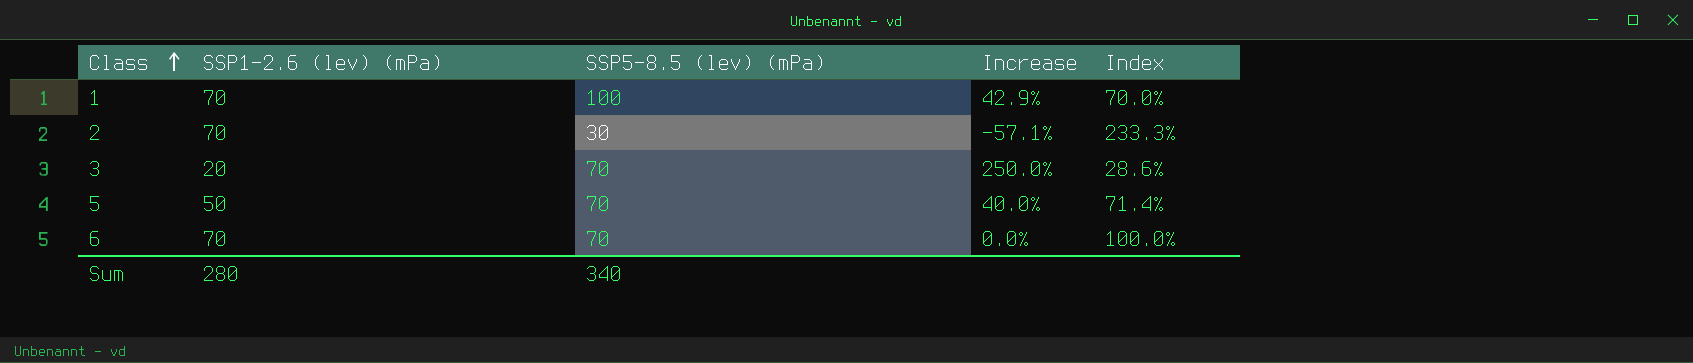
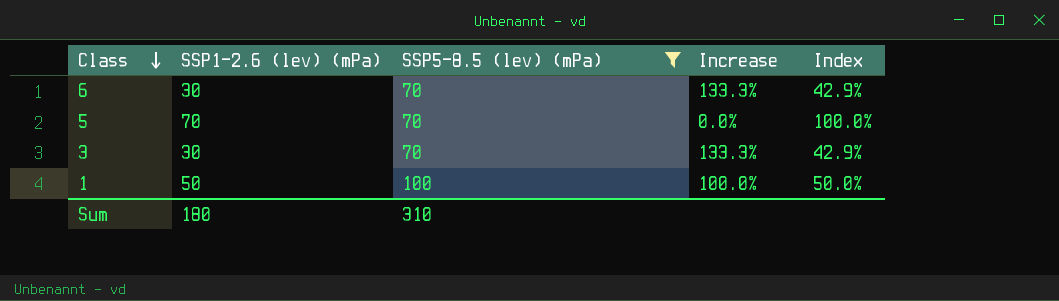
filter: none -> SSP5-8.5 (lev) (mPa) != 30
row order: Class ascending -> Class descending
6 | SSP1-2.6 (lev) (mPa): 70 -> 30
6 | Increase: 0.0% -> 133.3%
6 | Index: 100.0% -> 42.9%
5 | SSP1-2.6 (lev) (mPa): 50 -> 70
5 | Increase: 40.0% -> 0.0%
5 | Index: 71.4% -> 100.0%
3 | SSP1-2.6 (lev) (mPa): 20 -> 30
3 | Increase: 250.0% -> 133.3%
3 | Index: 28.6% -> 42.9%
1 | SSP1-2.6 (lev) (mPa): 70 -> 50
1 | Increase: 42.9% -> 100.0%
1 | Index: 70.0% -> 50.0%
Sum | SSP1-2.6 (lev) (mPa): 280 -> 180
Sum | SSP5-8.5 (lev) (mPa): 340 -> 310

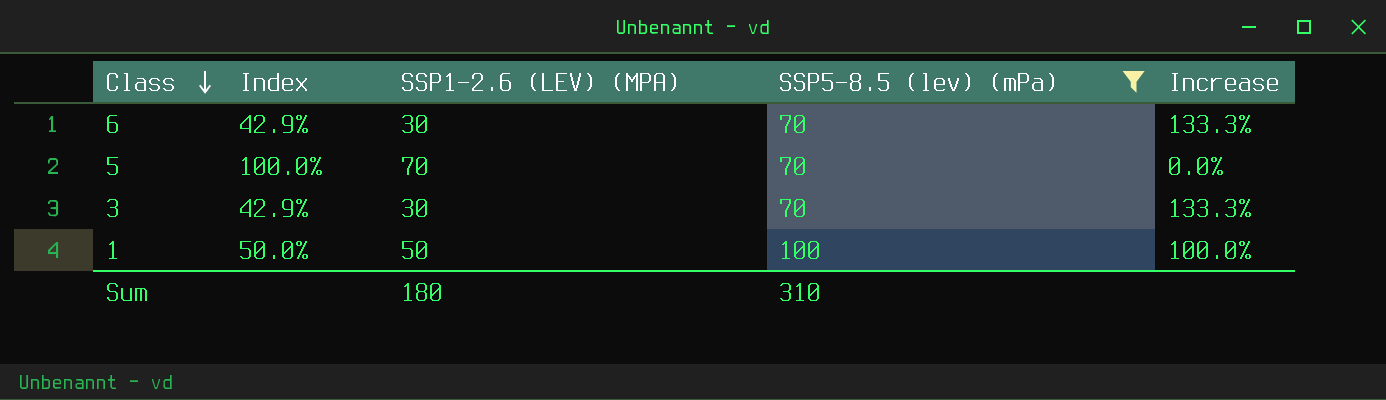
column Index | position: 5 -> 2
column name: SSP1-2.6 (lev) (mPa) -> SSP1-2.6 (LEV) (MPA)

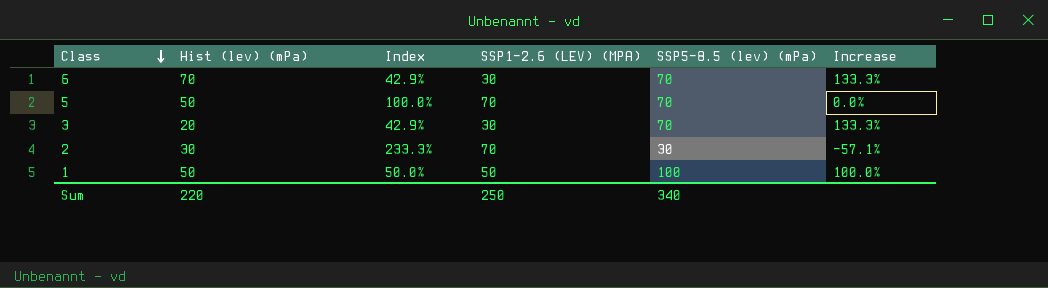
filter: SSP5-8.5 (lev) (mPa) != 30 -> none
column Hist (lev) (mPa) | position: none -> 2
Sum | SSP1-2.6 (LEV) (MPA): 180 -> 250
Sum | SSP5-8.5 (lev) (mPa): 310 -> 340

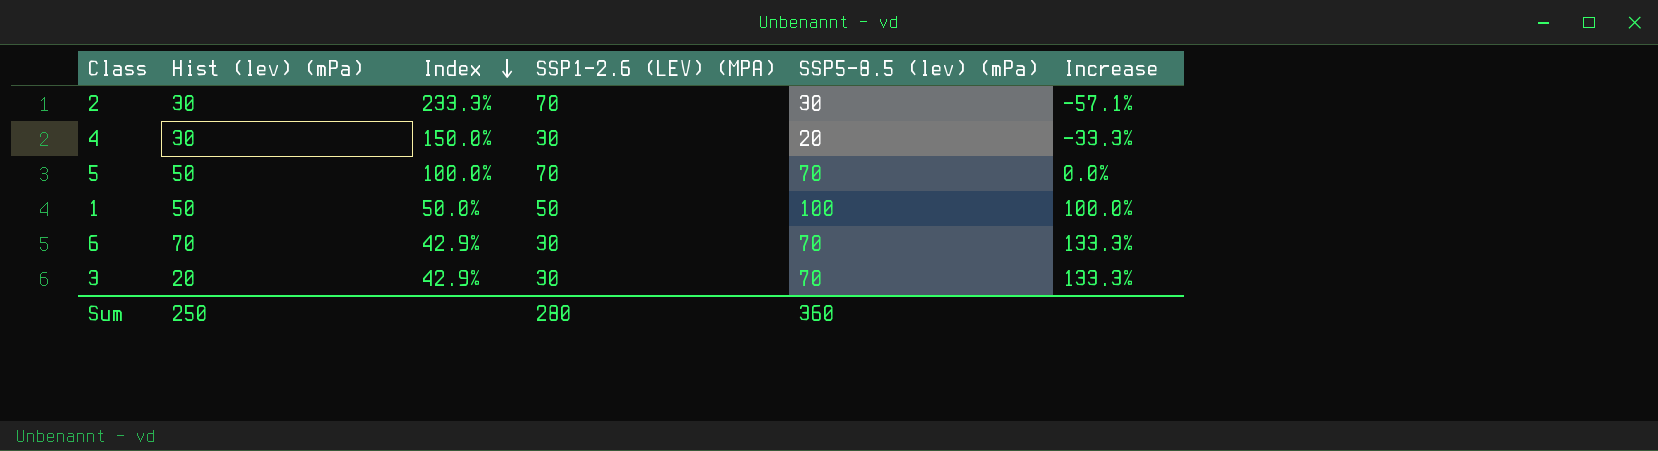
row order: Class descending -> Index descending
row 4: none -> 30 | 150.0% | 30 | 20 | -33.3%
Sum | Hist (lev) (mPa): 220 -> 250
Sum | SSP1-2.6 (LEV) (MPA): 250 -> 280
Sum | SSP5-8.5 (lev) (mPa): 340 -> 360

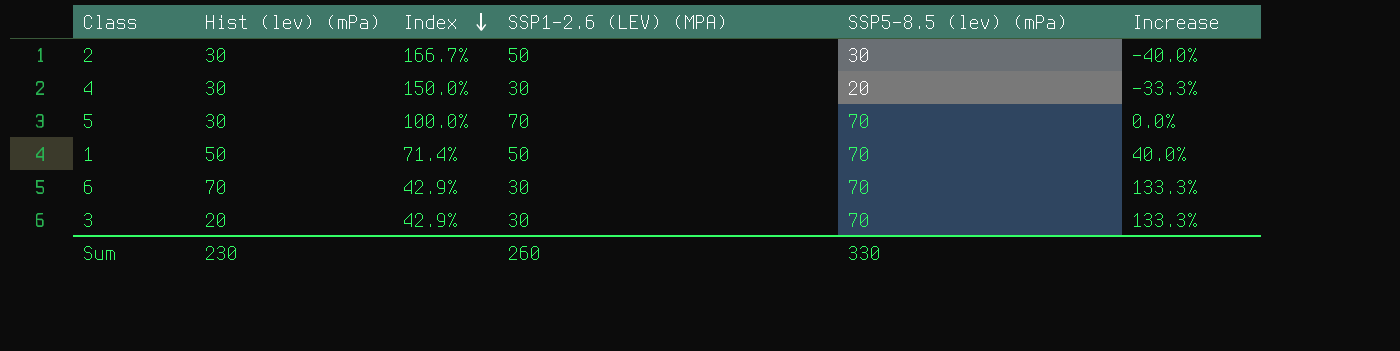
2 | Index: 233.3% -> 166.7%
2 | SSP1-2.6 (LEV) (MPA): 70 -> 50
2 | Increase: -57.1% -> -40.0%
5 | Hist (lev) (mPa): 50 -> 30
1 | Index: 50.0% -> 71.4%
1 | SSP5-8.5 (lev) (mPa): 100 -> 70
1 | Increase: 100.0% -> 40.0%
Sum | Hist (lev) (mPa): 250 -> 230
Sum | SSP1-2.6 (LEV) (MPA): 280 -> 260
Sum | SSP5-8.5 (lev) (mPa): 360 -> 330

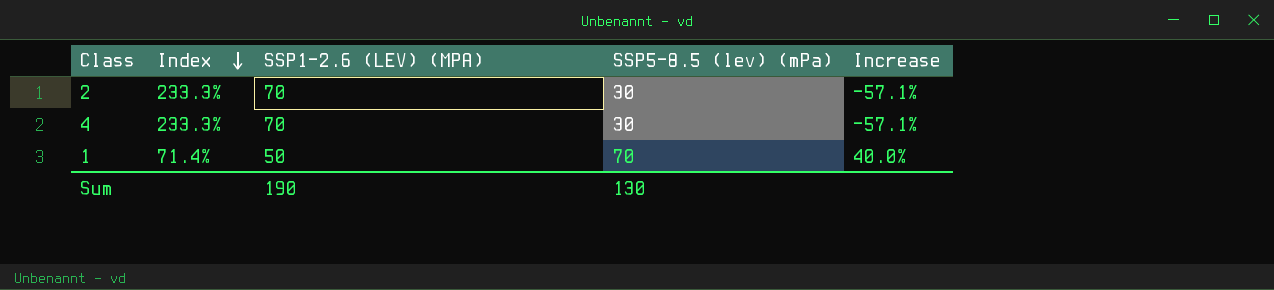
column Hist (lev) (mPa) | position: 2 -> none
row 5: 30 | 100.0% | 70 | 70 | 0.0% -> none
row 6: 70 | 42.9% | 30 | 70 | 133.3% -> none
row 3: 20 | 42.9% | 30 | 70 | 133.3% -> none
2 | Index: 166.7% -> 233.3%
2 | SSP1-2.6 (LEV) (MPA): 50 -> 70
2 | Increase: -40.0% -> -57.1%
4 | Index: 150.0% -> 233.3%
4 | SSP1-2.6 (LEV) (MPA): 30 -> 70
4 | SSP5-8.5 (lev) (mPa): 20 -> 30
4 | Increase: -33.3% -> -57.1%
Sum | SSP1-2.6 (LEV) (MPA): 260 -> 190
Sum | SSP5-8.5 (lev) (mPa): 330 -> 130

